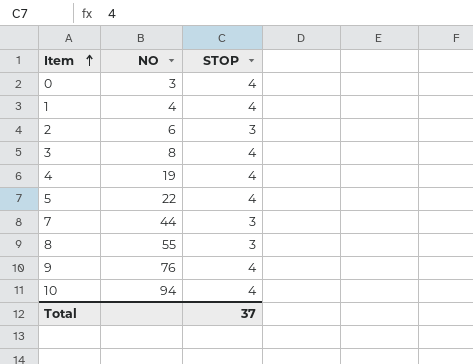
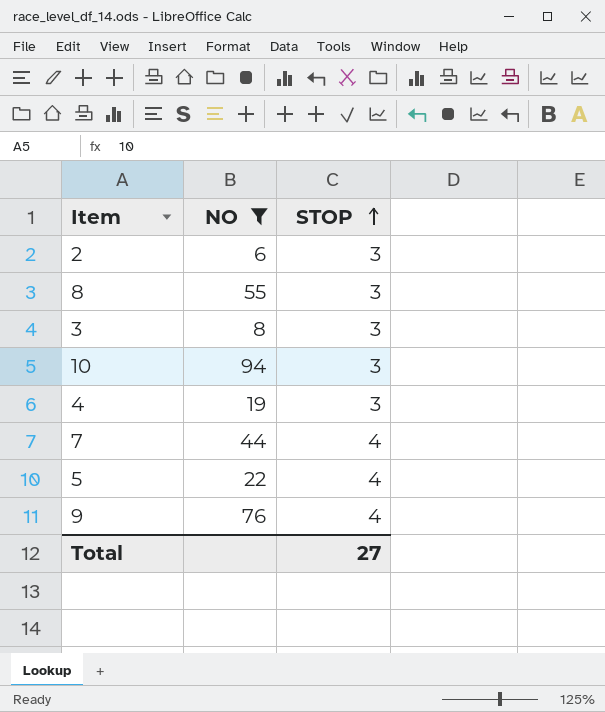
filter: none -> NO >= 6
row order: Item ascending -> STOP ascending
3 | STOP: 4 -> 3
10 | STOP: 4 -> 3
4 | STOP: 4 -> 3
7 | STOP: 3 -> 4
Total | STOP: 37 -> 27

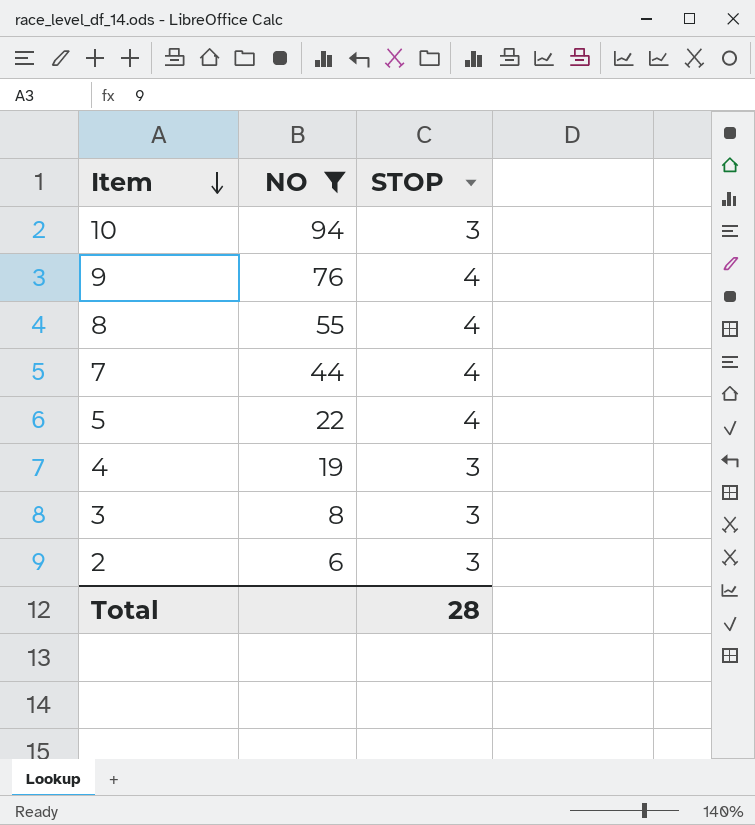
row order: STOP ascending -> Item descending
8 | STOP: 3 -> 4
Total | STOP: 27 -> 28

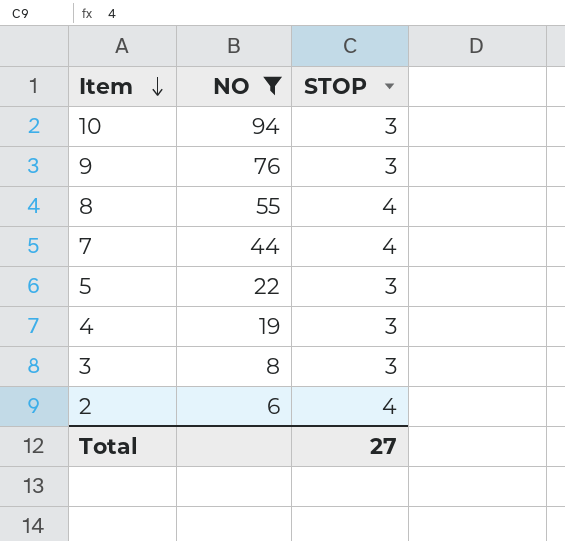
9 | STOP: 4 -> 3
5 | STOP: 4 -> 3
2 | STOP: 3 -> 4
Total | STOP: 28 -> 27

